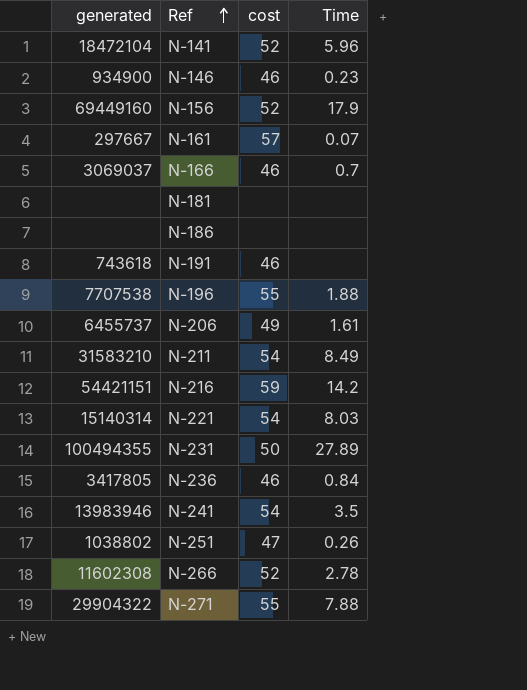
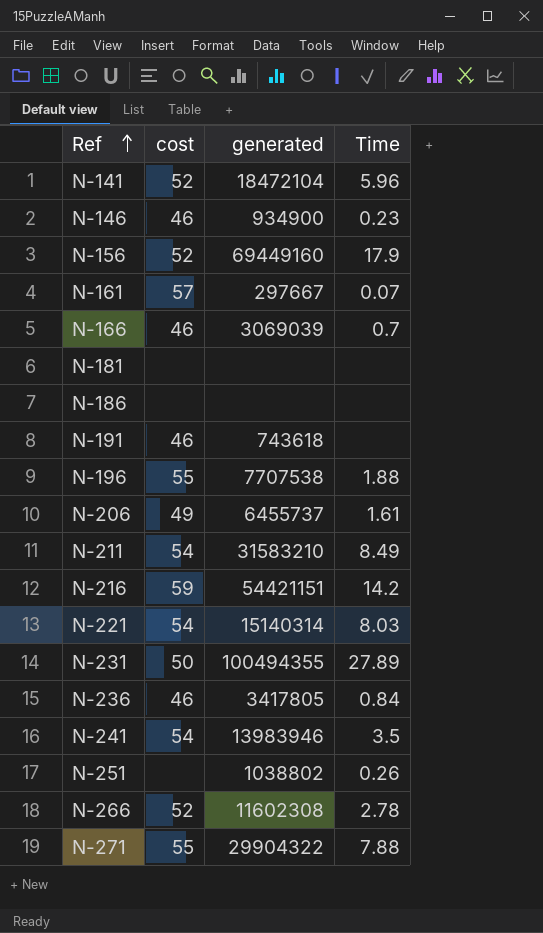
column generated | position: 1 -> 3
N-166 | generated: 3069037 -> 3069039
N-251 | cost: 47 -> none

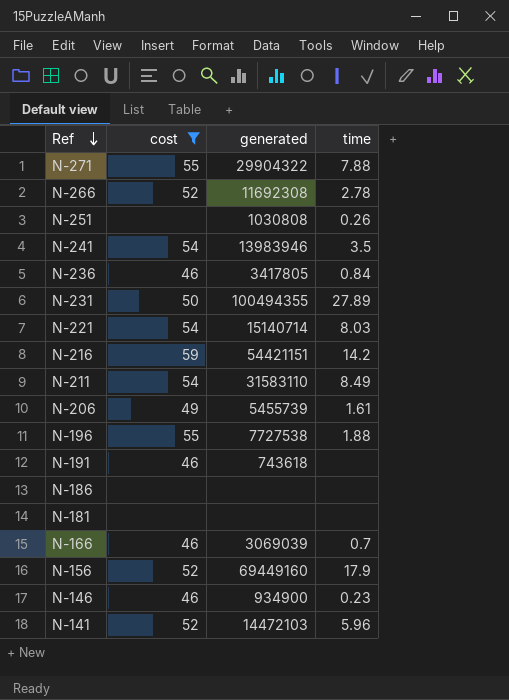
filter: none -> cost != 57
row order: Ref ascending -> Ref descending
column name: Time -> time
N-266 | generated: 11602308 -> 11692308
N-251 | generated: 1038802 -> 1030808
N-221 | generated: 15140314 -> 15140714
N-211 | generated: 31583210 -> 31583110
N-206 | generated: 6455737 -> 5455739
N-196 | generated: 7707538 -> 7727538
N-141 | generated: 18472104 -> 14472103

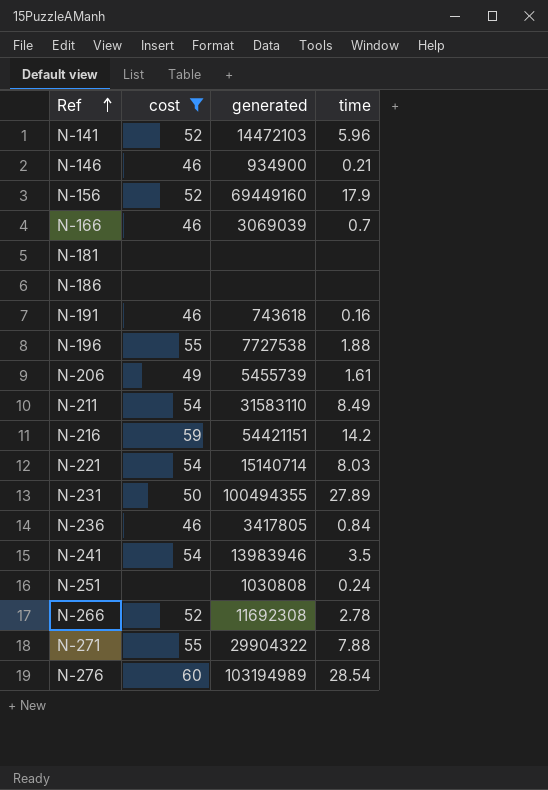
row order: Ref descending -> Ref ascending
N-146 | time: 0.23 -> 0.21
N-191 | time: none -> 0.16
N-251 | time: 0.26 -> 0.24
row N-276: none -> 60 | 103194989 | 28.54

